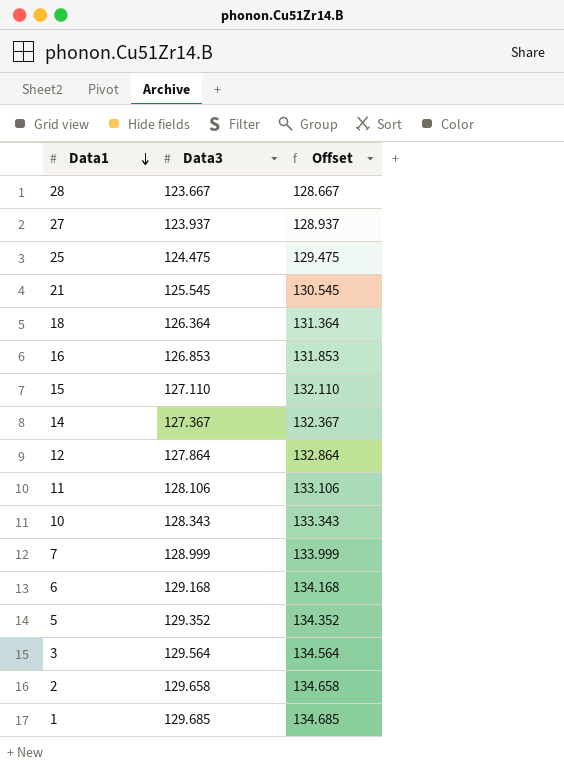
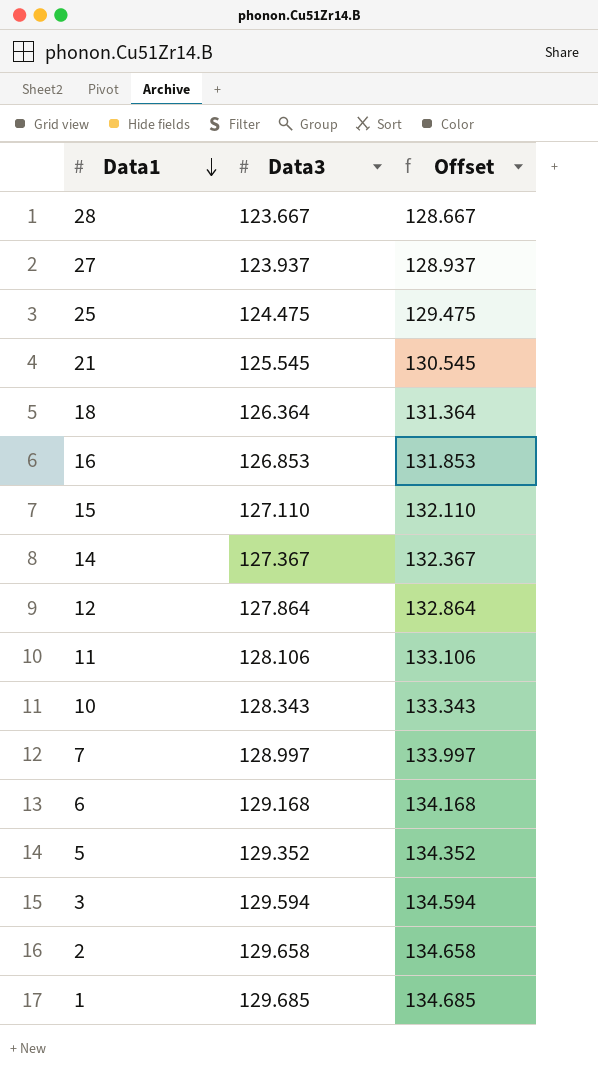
7 | Data3: 128.999 -> 128.997
7 | Offset: 133.999 -> 133.997
3 | Data3: 129.564 -> 129.594
3 | Offset: 134.564 -> 134.594

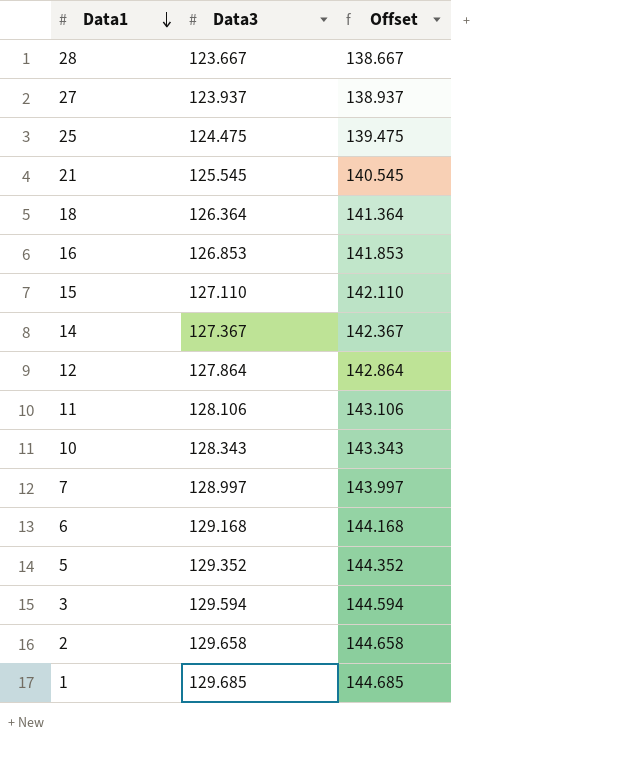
column Offset | formula: [Data3] + 5 -> [Data3] + 15

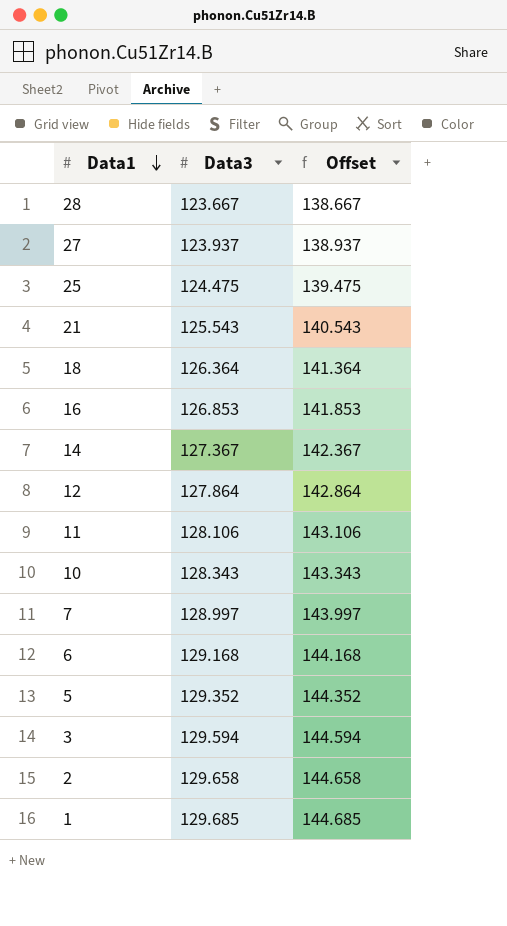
row 15: 127.110 | 142.110 -> none
21 | Data3: 125.545 -> 125.543
21 | Offset: 140.545 -> 140.543

